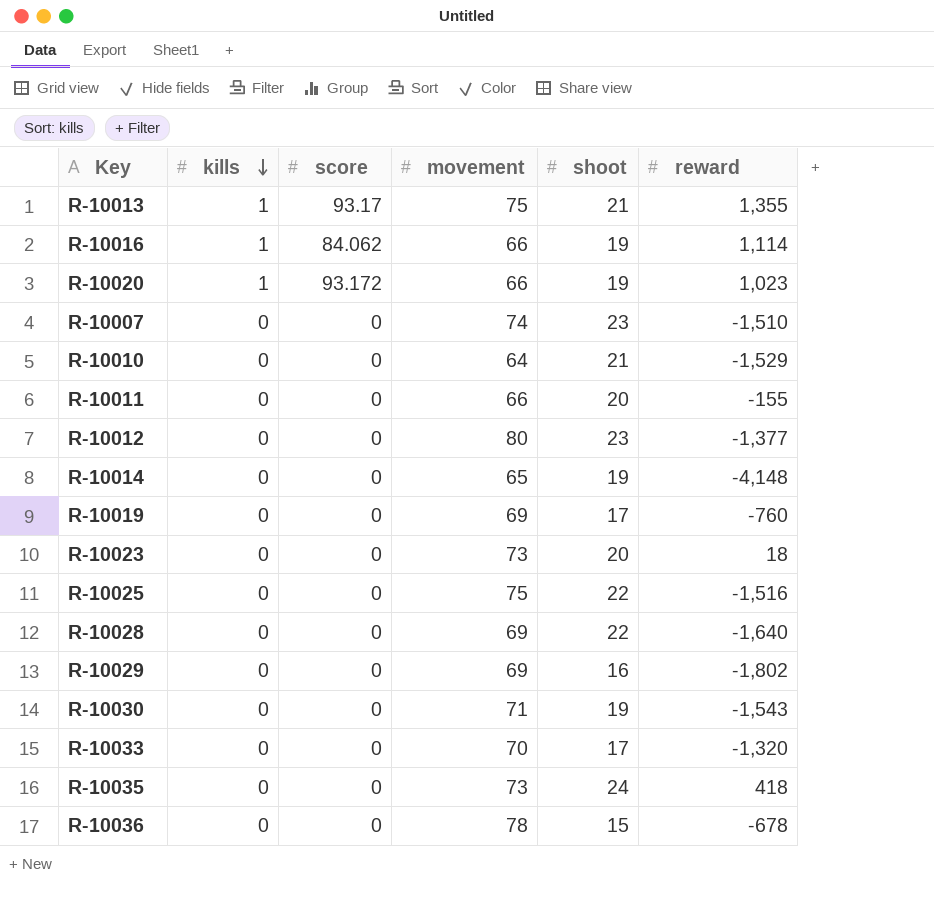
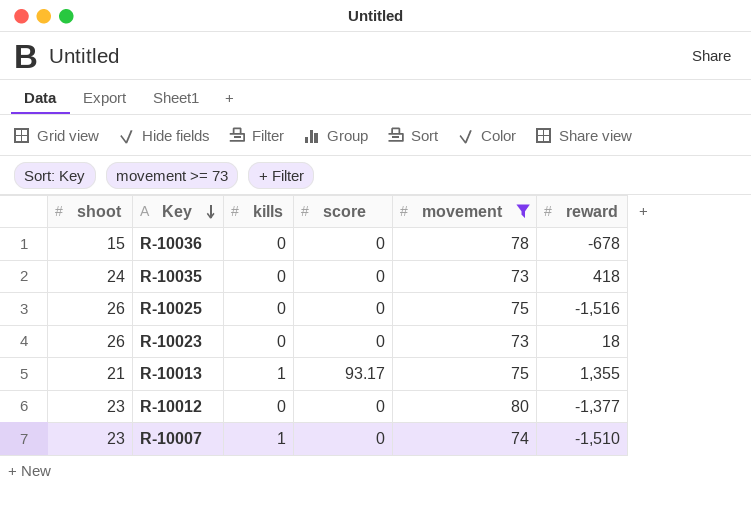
filter: none -> movement >= 73
row order: kills descending -> Key descending
column shoot | position: 5 -> 1
R-10025 | shoot: 22 -> 26
R-10023 | shoot: 20 -> 26
R-10007 | kills: 0 -> 1

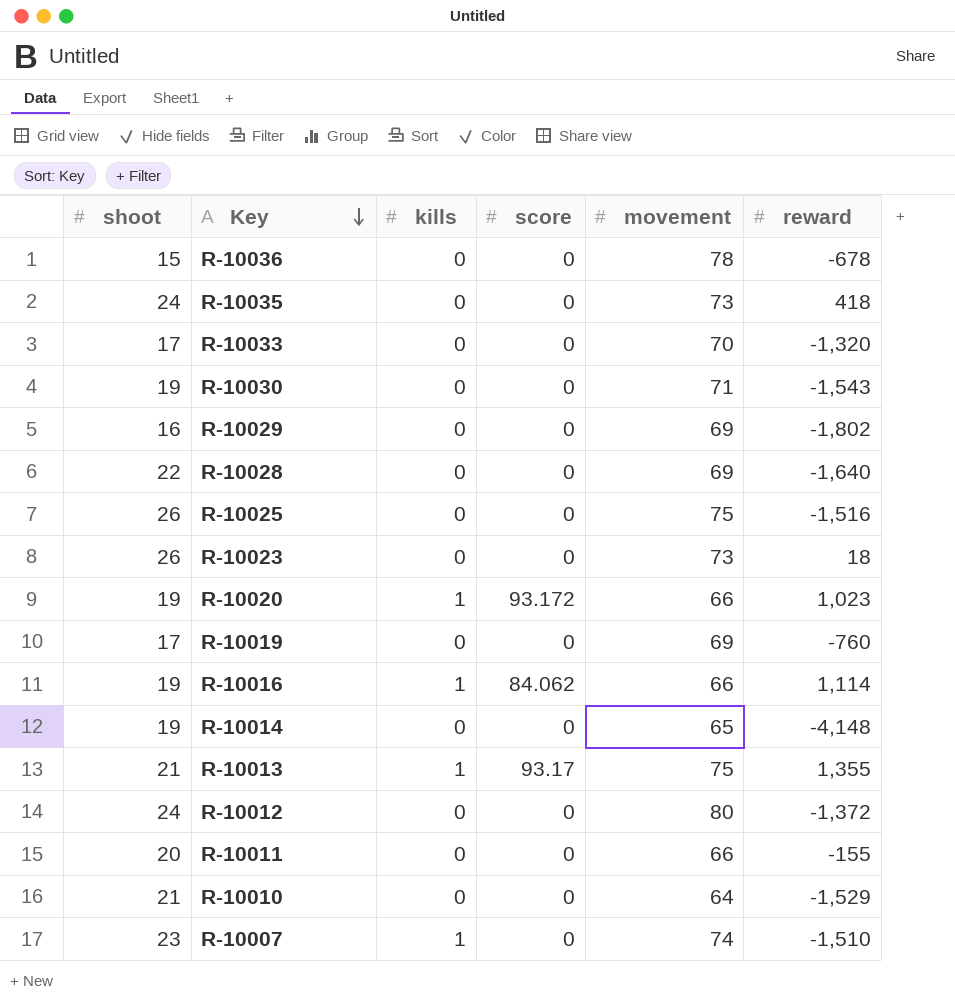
filter: movement >= 73 -> none
R-10012 | shoot: 23 -> 24
R-10012 | reward: -1,377 -> -1,372

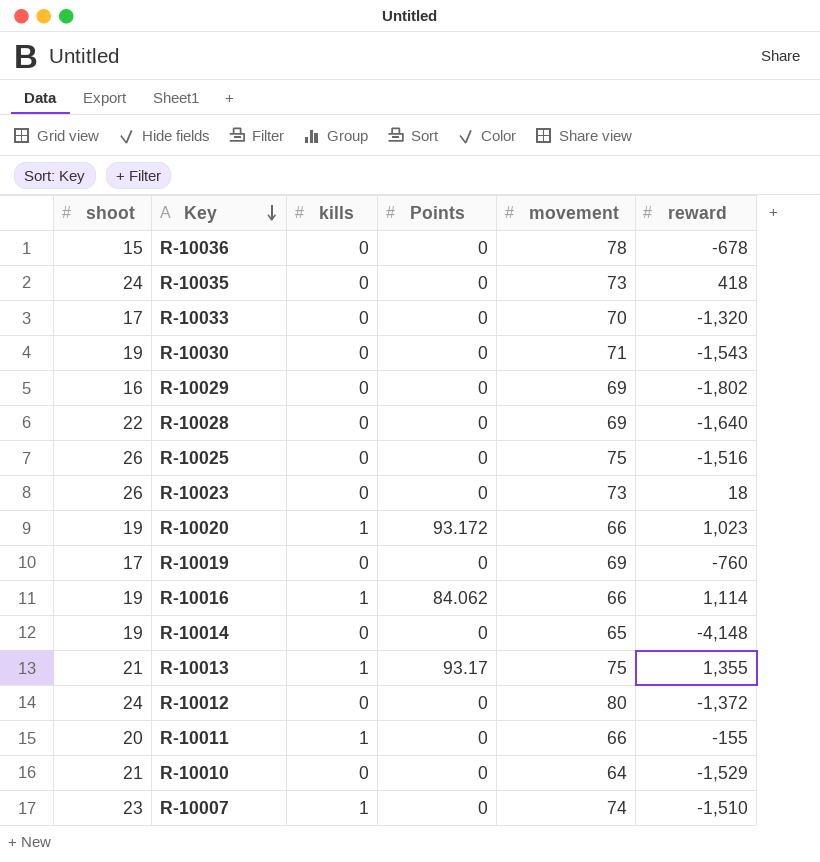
column name: score -> Points
R-10011 | kills: 0 -> 1

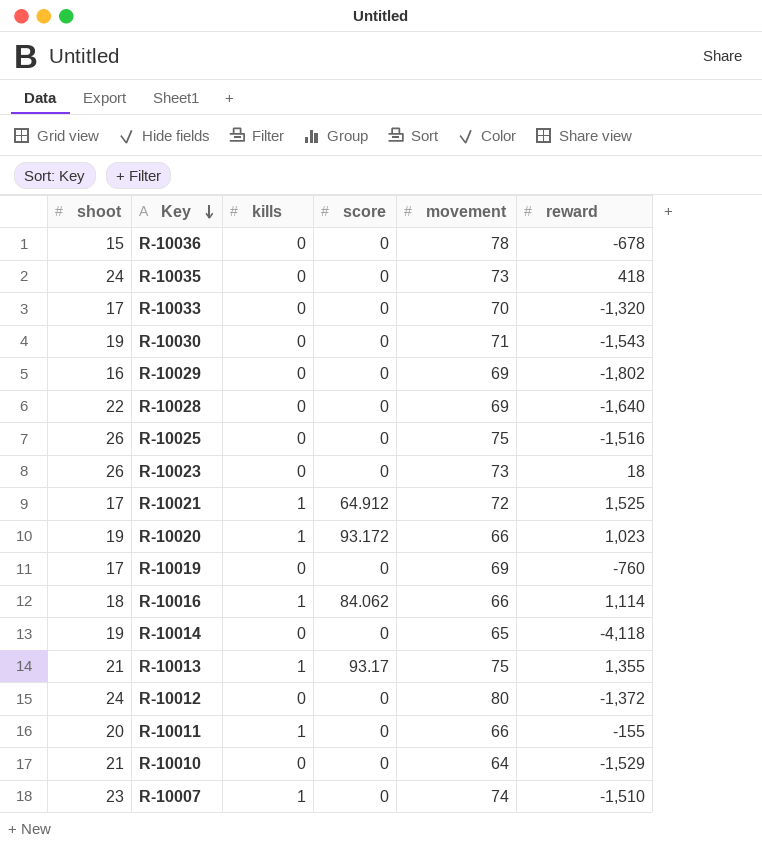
column name: Points -> score
row R-10021: none -> 17 | 1 | 64.912 | 72 | 1,525
R-10016 | shoot: 19 -> 18
R-10014 | reward: -4,148 -> -4,118

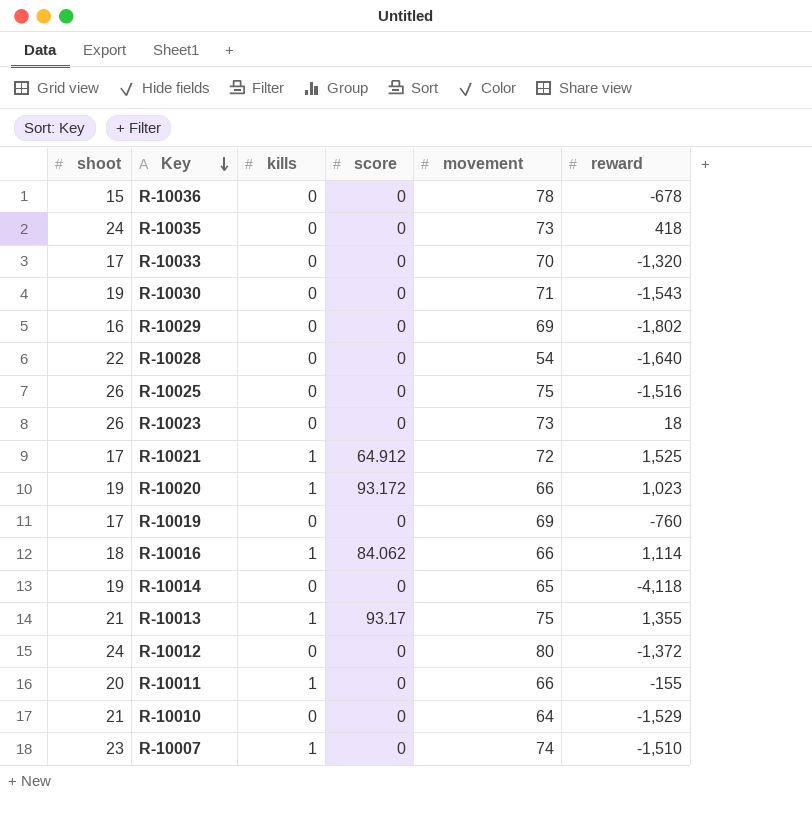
R-10028 | movement: 69 -> 54

